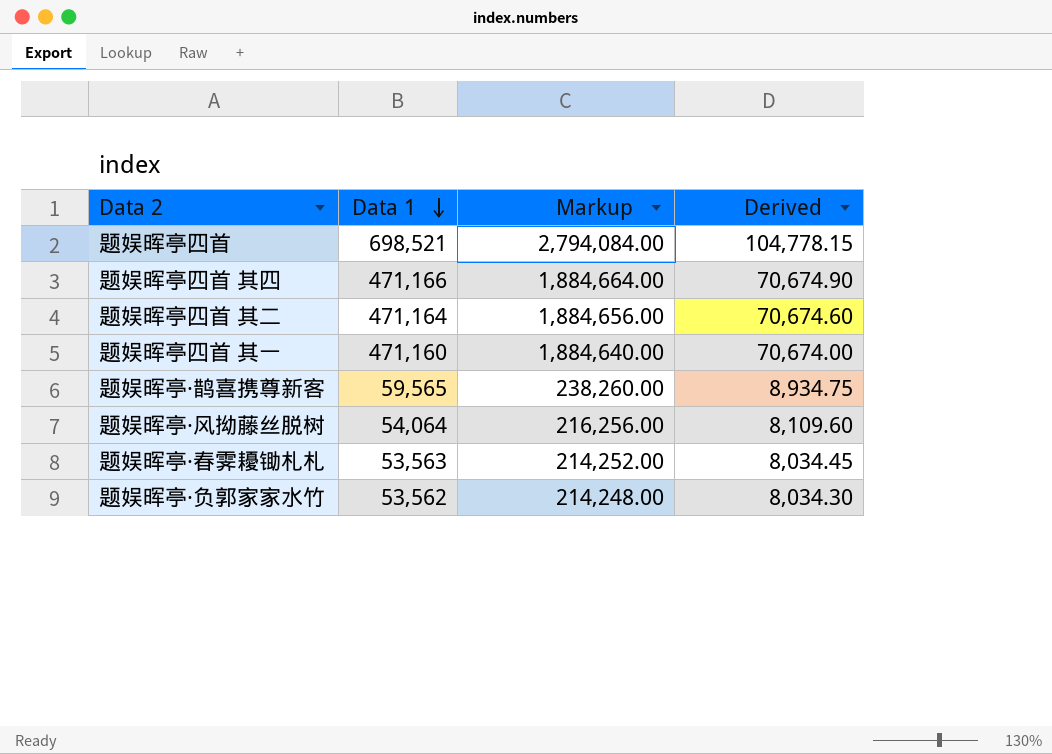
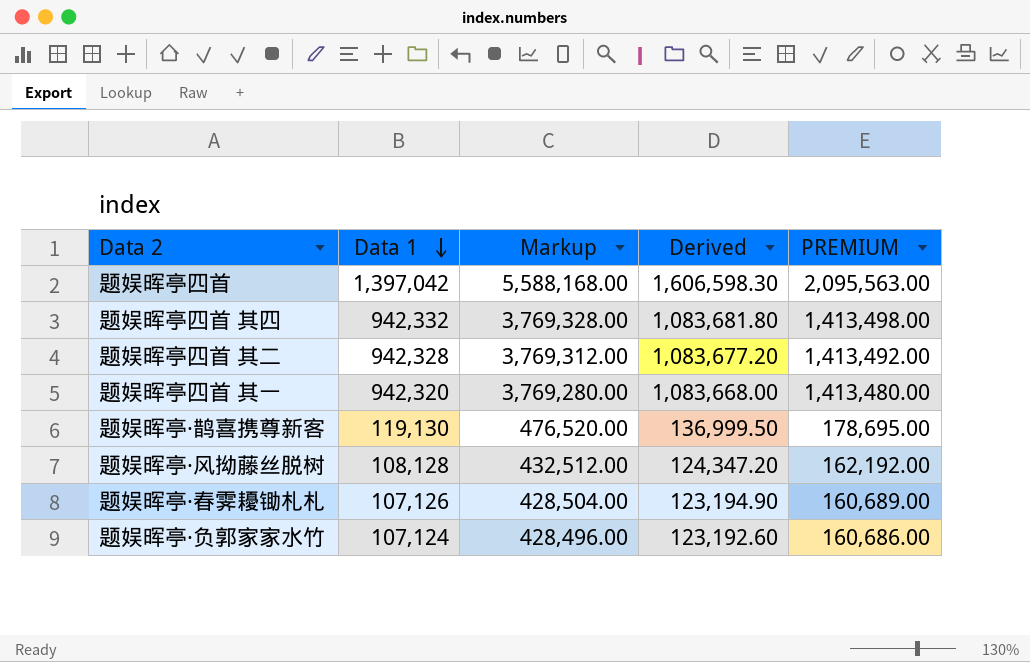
column Derived | formula: [Data 1] * 0.15 -> [Data 1] * 1.15
column PREMIUM | formula: none -> [Data 1] * 1.5
题娱晖亭四首 | Data 1: 698,521 -> 1,397,042
题娱晖亭四首 | Markup: 2,794,084.00 -> 5,588,168.00
题娱晖亭四首 其四 | Data 1: 471,166 -> 942,332
题娱晖亭四首 其四 | Markup: 1,884,664.00 -> 3,769,328.00
题娱晖亭四首 其二 | Data 1: 471,164 -> 942,328
题娱晖亭四首 其二 | Markup: 1,884,656.00 -> 3,769,312.00
题娱晖亭四首 其一 | Data 1: 471,160 -> 942,320
题娱晖亭四首 其一 | Markup: 1,884,640.00 -> 3,769,280.00
题娱晖亭·鹊喜携尊新客 | Data 1: 59,565 -> 119,130
题娱晖亭·鹊喜携尊新客 | Markup: 238,260.00 -> 476,520.00
题娱晖亭·风拗藤丝脱树 | Data 1: 54,064 -> 108,128
题娱晖亭·风拗藤丝脱树 | Markup: 216,256.00 -> 432,512.00
题娱晖亭·春霁耰锄札札 | Data 1: 53,563 -> 107,126
题娱晖亭·春霁耰锄札札 | Markup: 214,252.00 -> 428,504.00
题娱晖亭·负郭家家水竹 | Data 1: 53,562 -> 107,124
题娱晖亭·负郭家家水竹 | Markup: 214,248.00 -> 428,496.00

